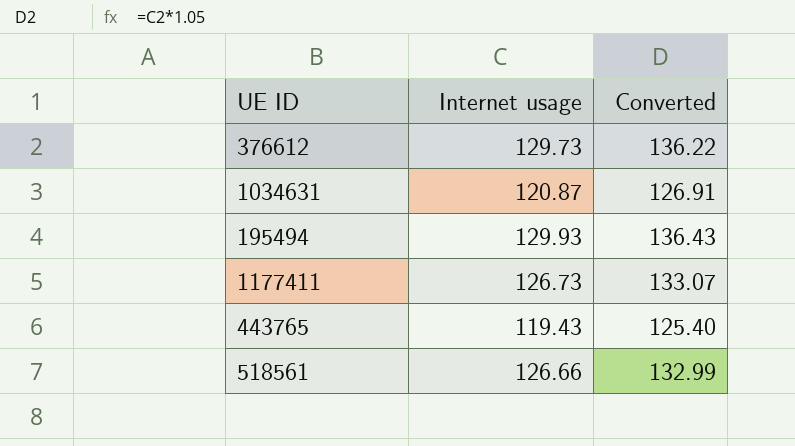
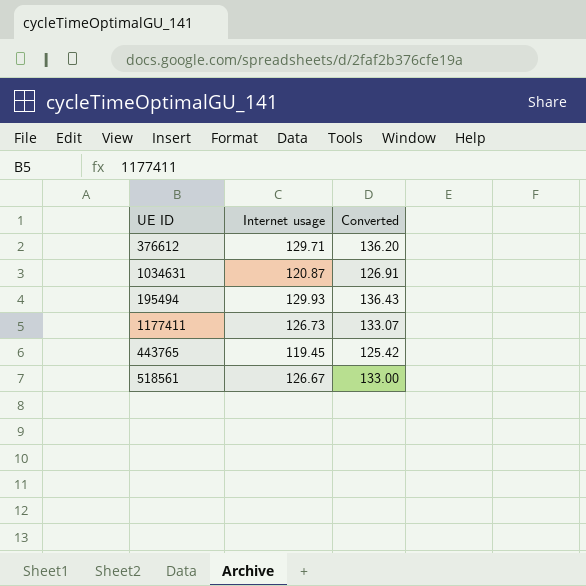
376612 | Internet usage: 129.73 -> 129.71
376612 | Converted: 136.22 -> 136.20
443765 | Internet usage: 119.43 -> 119.45
443765 | Converted: 125.40 -> 125.42
518561 | Internet usage: 126.66 -> 126.67
518561 | Converted: 132.99 -> 133.00

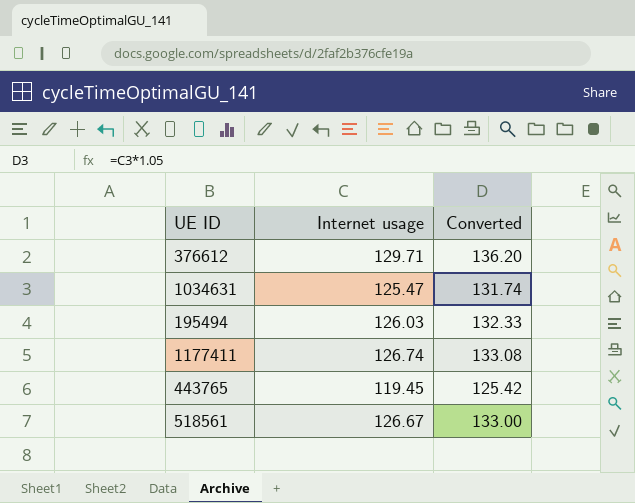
1034631 | Internet usage: 120.87 -> 125.47
1034631 | Converted: 126.91 -> 131.74
195494 | Internet usage: 129.93 -> 126.03
195494 | Converted: 136.43 -> 132.33
1177411 | Internet usage: 126.73 -> 126.74
1177411 | Converted: 133.07 -> 133.08

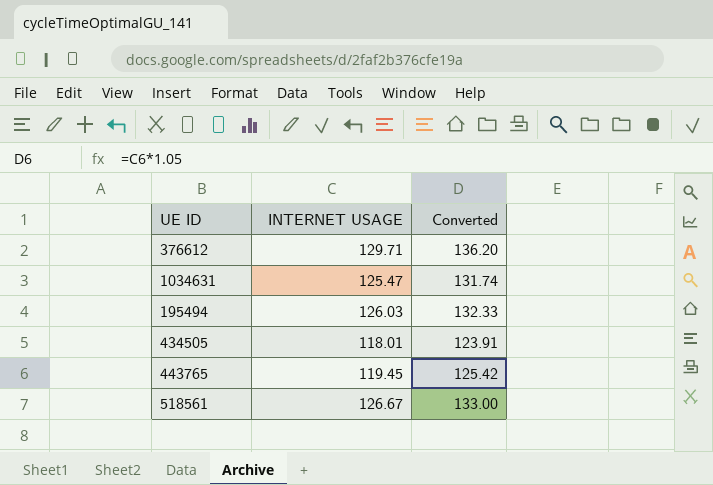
column name: Internet usage -> INTERNET USAGE
row 1177411: 126.74 | 133.08 -> none
row 434505: none -> 118.01 | 123.91

